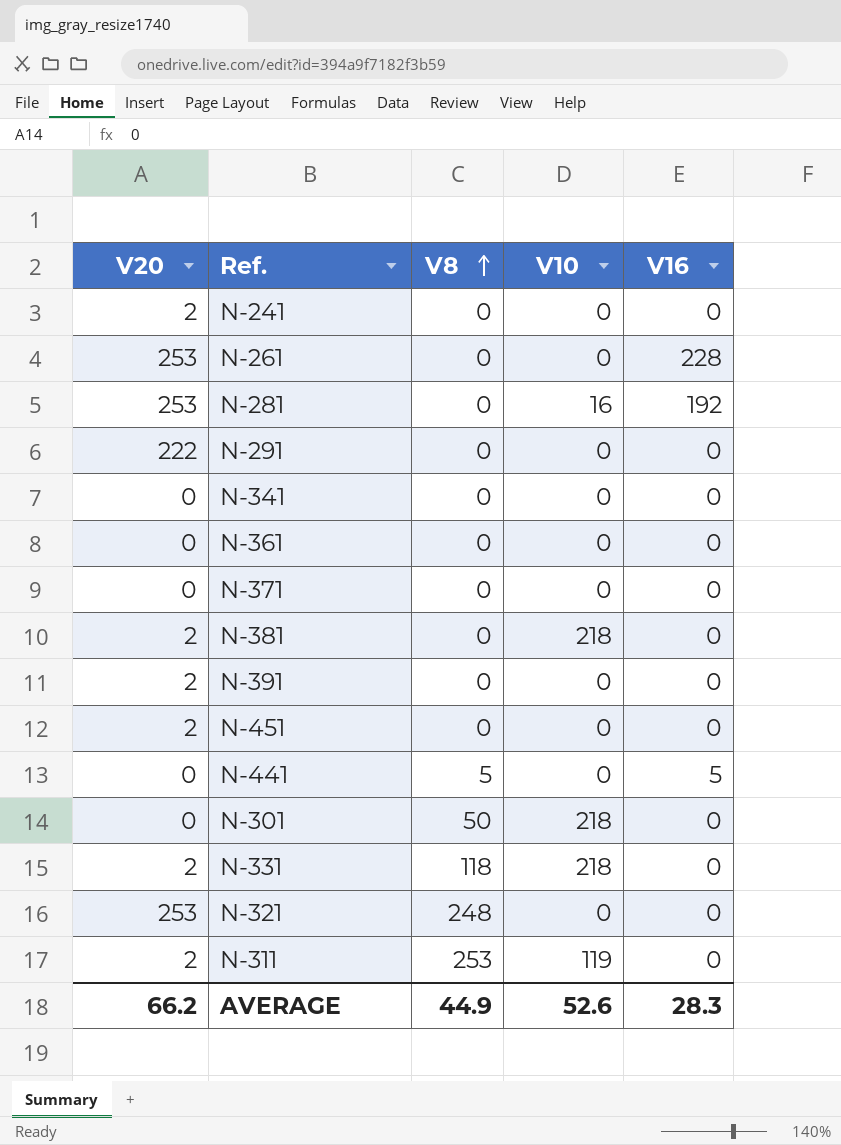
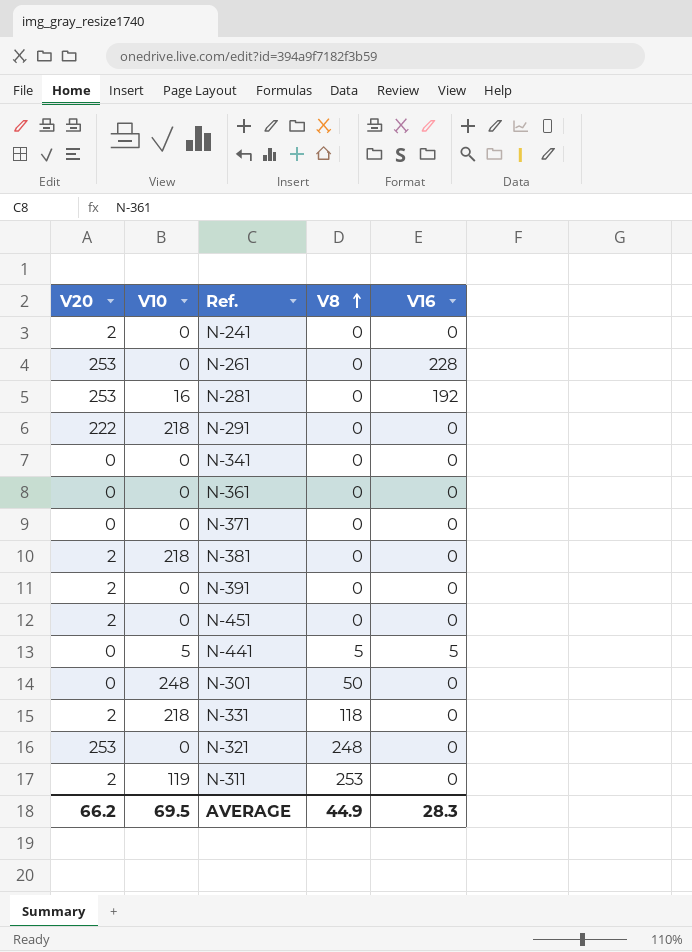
column V10 | position: 4 -> 2
N-291 | V10: 0 -> 218
N-441 | V10: 0 -> 5
N-301 | V10: 218 -> 248
AVERAGE | V10: 52.6 -> 69.5

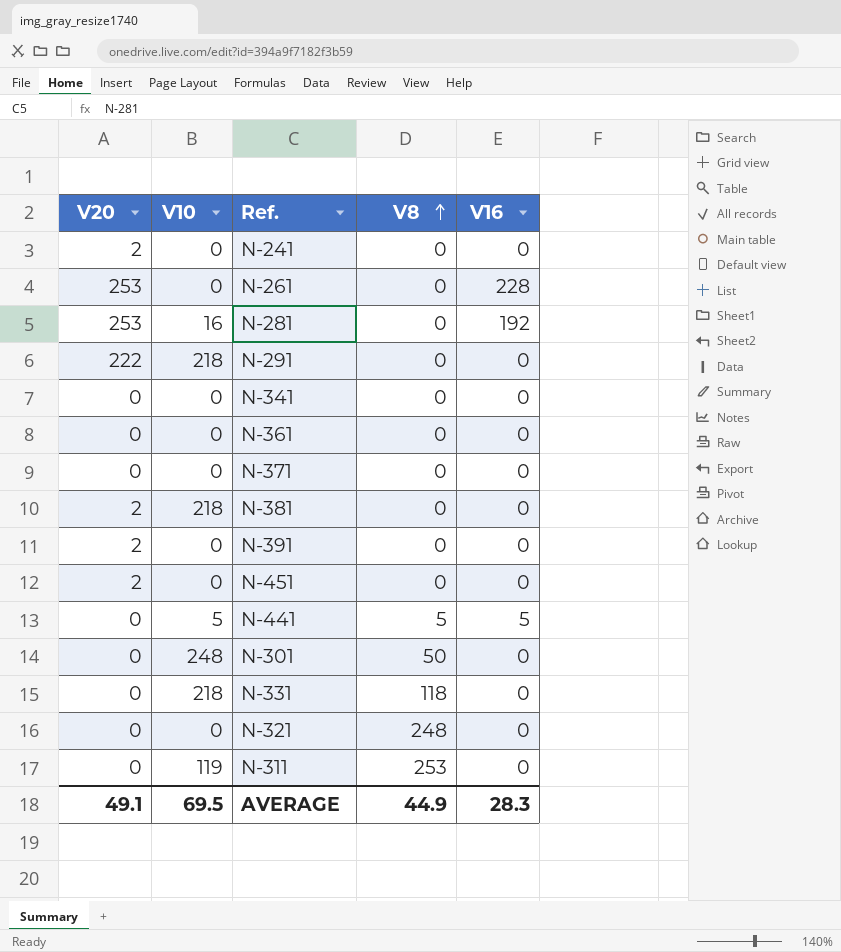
N-331 | V20: 2 -> 0
N-321 | V20: 253 -> 0
N-311 | V20: 2 -> 0
AVERAGE | V20: 66.2 -> 49.1

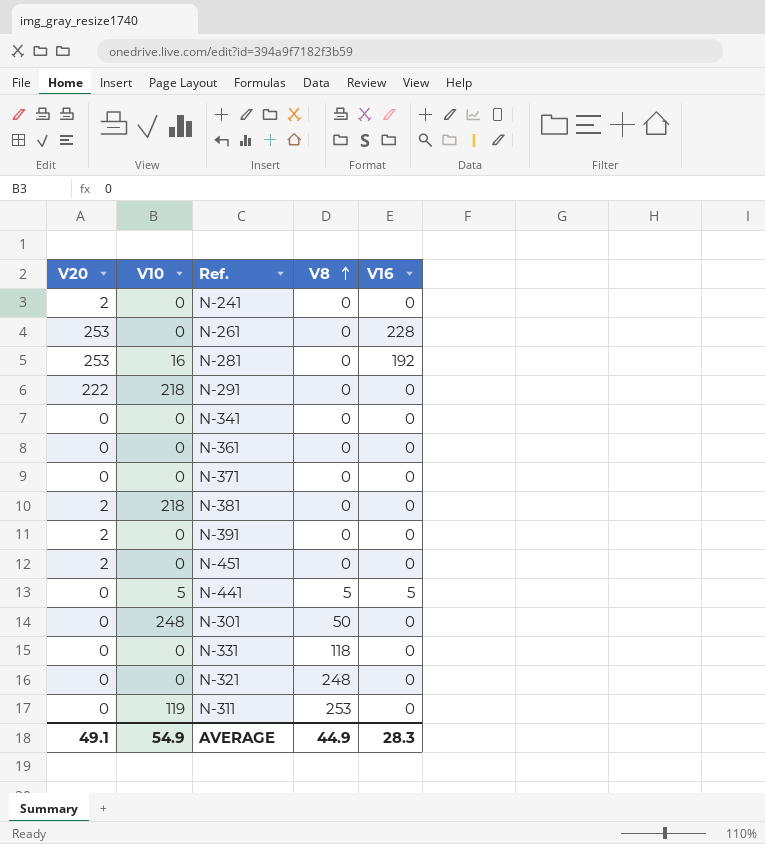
N-331 | V10: 218 -> 0
AVERAGE | V10: 69.5 -> 54.9

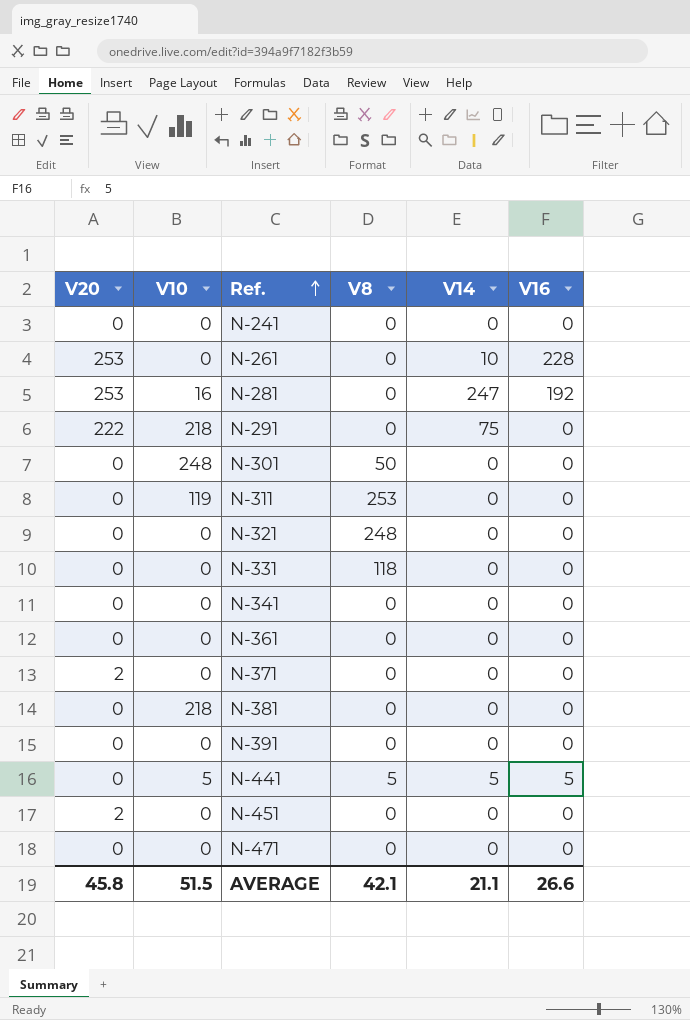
row order: V8 ascending -> Ref. ascending
column V14 | position: none -> 5
N-241 | V20: 2 -> 0
N-371 | V20: 0 -> 2
N-381 | V20: 2 -> 0
N-391 | V20: 2 -> 0
row N-471: none -> 0 | 0 | 0 | 0 | 0
AVERAGE | V20: 49.1 -> 45.8
AVERAGE | V10: 54.9 -> 51.5
AVERAGE | V8: 44.9 -> 42.1
AVERAGE | V16: 28.3 -> 26.6

